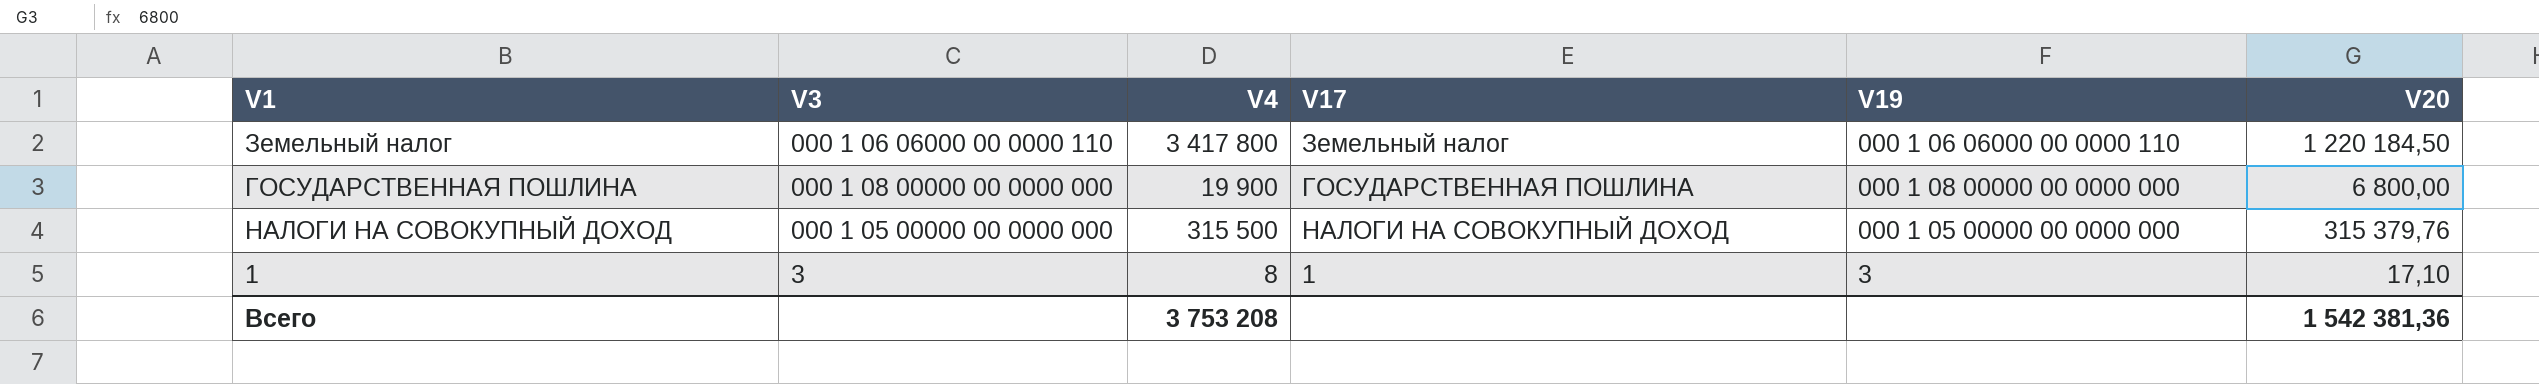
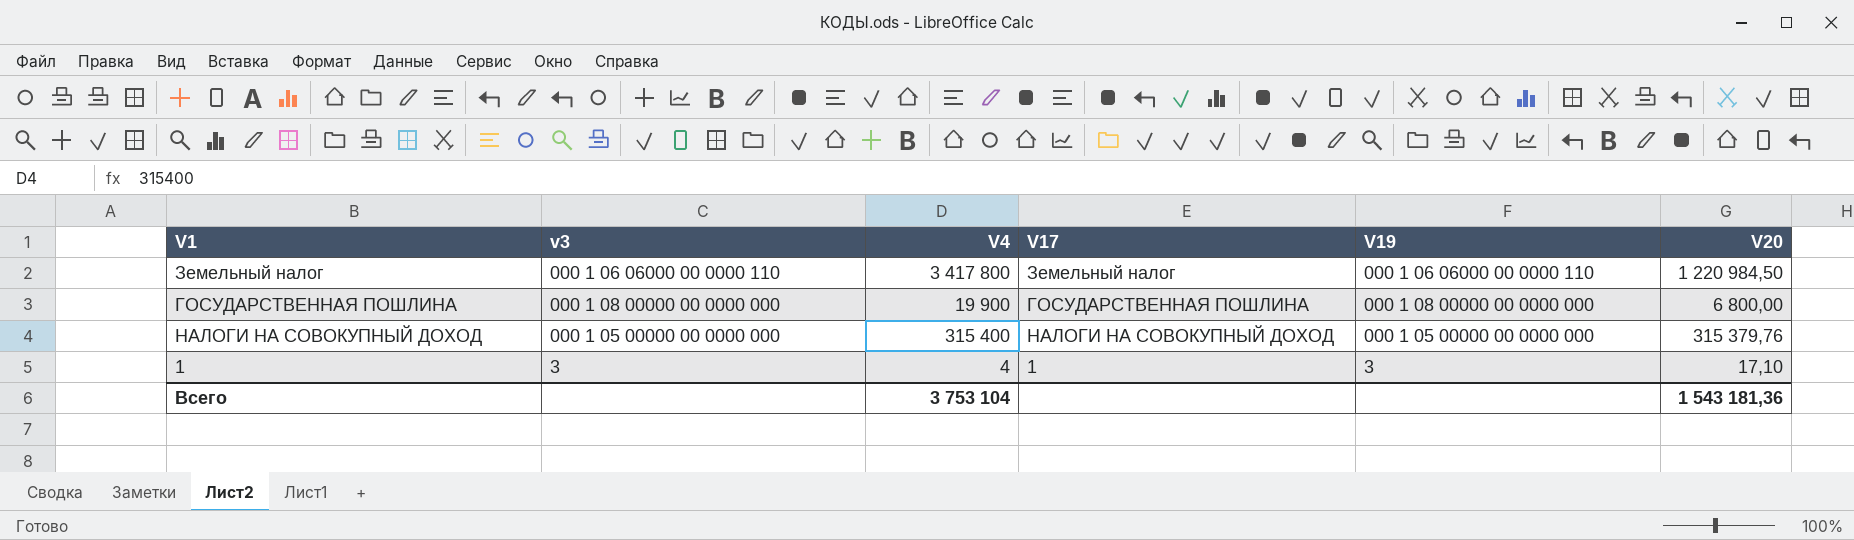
column name: V3 -> v3
Земельный налог | V20: 1 220 184,50 -> 1 220 984,50
НАЛОГИ НА СОВОКУПНЫЙ ДОХОД | V4: 315 500 -> 315 400
1 | V4: 8 -> 4
Всего | V4: 3 753 208 -> 3 753 104
Всего | V20: 1 542 381,36 -> 1 543 181,36

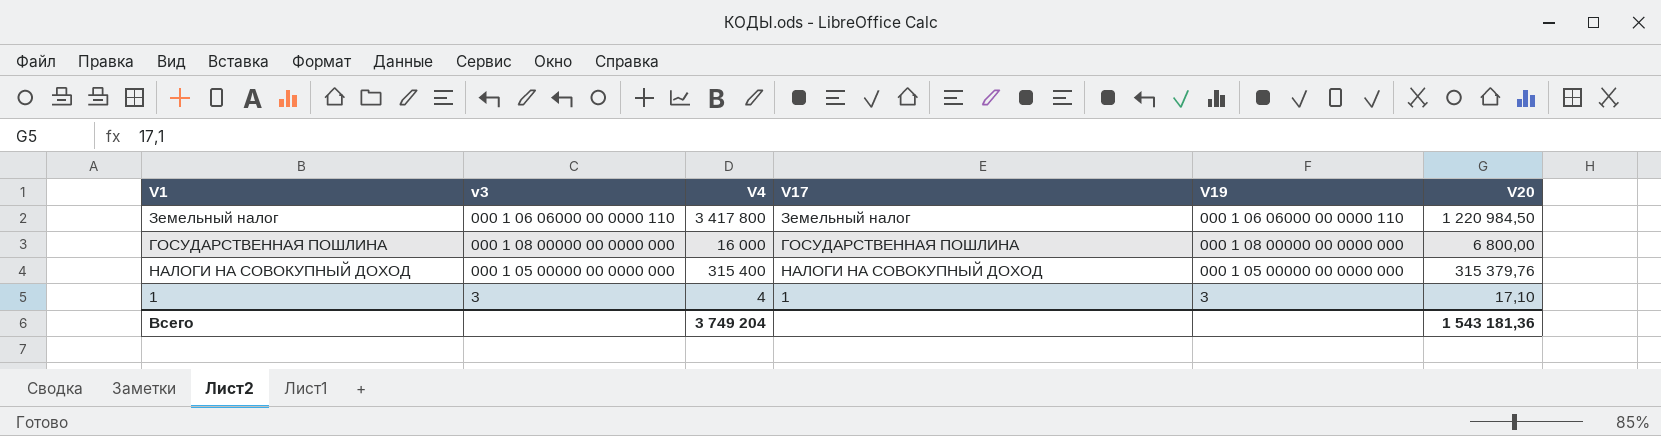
ГОСУДАРСТВЕННАЯ ПОШЛИНА | V4: 19 900 -> 16 000
Всего | V4: 3 753 104 -> 3 749 204

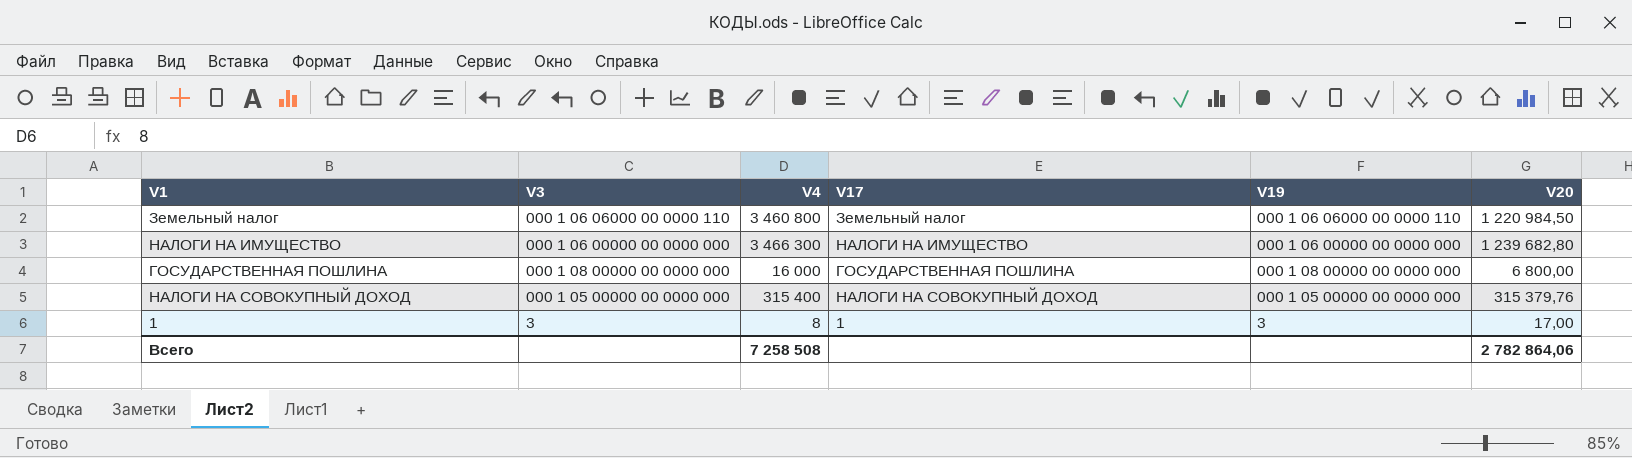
column name: v3 -> V3
Земельный налог | V4: 3 417 800 -> 3 460 800
row НАЛОГИ НА ИМУЩЕСТВО: none -> 000 1 06 00000 00 0000 000 | 3 466 300 | НАЛОГИ НА ИМУЩЕСТВО | 000 1 06 00000 00 0000 000 | 1 239 682,80
1 | V4: 4 -> 8
1 | V20: 17,10 -> 17,00
Всего | V4: 3 749 204 -> 7 258 508
Всего | V20: 1 543 181,36 -> 2 782 864,06

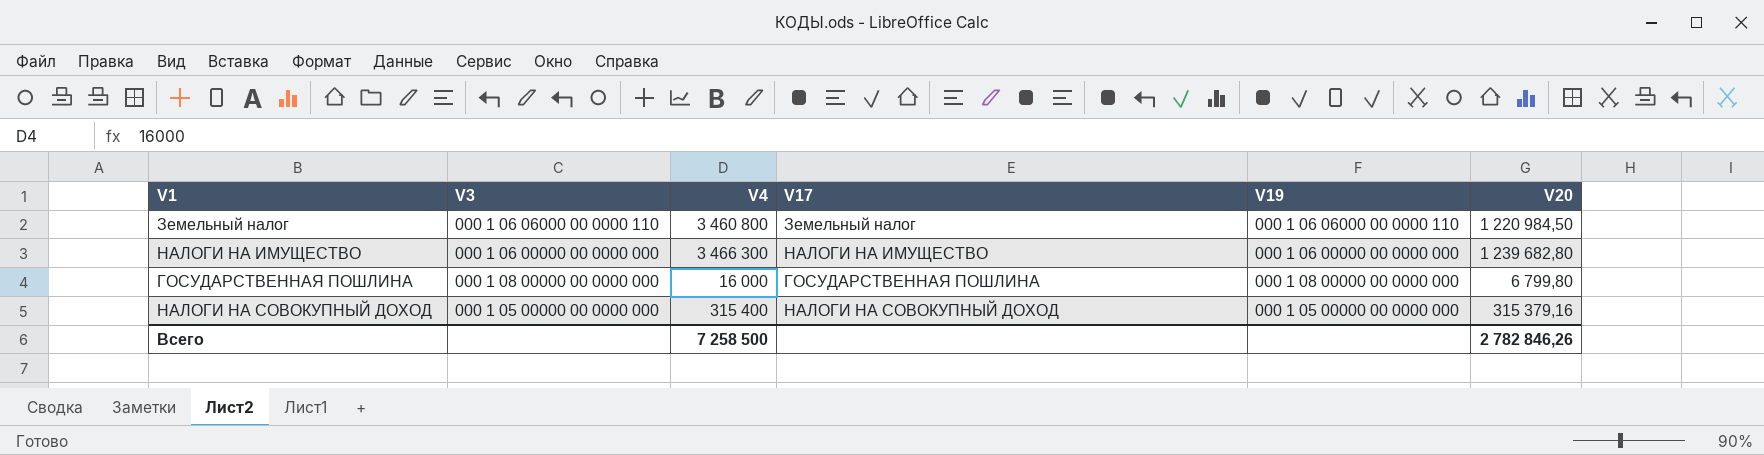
row 1: 3 | 8 | 1 | 3 | 17,00 -> none
ГОСУДАРСТВЕННАЯ ПОШЛИНА | V20: 6 800,00 -> 6 799,80
НАЛОГИ НА СОВОКУПНЫЙ ДОХОД | V20: 315 379,76 -> 315 379,16
Всего | V4: 7 258 508 -> 7 258 500
Всего | V20: 2 782 864,06 -> 2 782 846,26

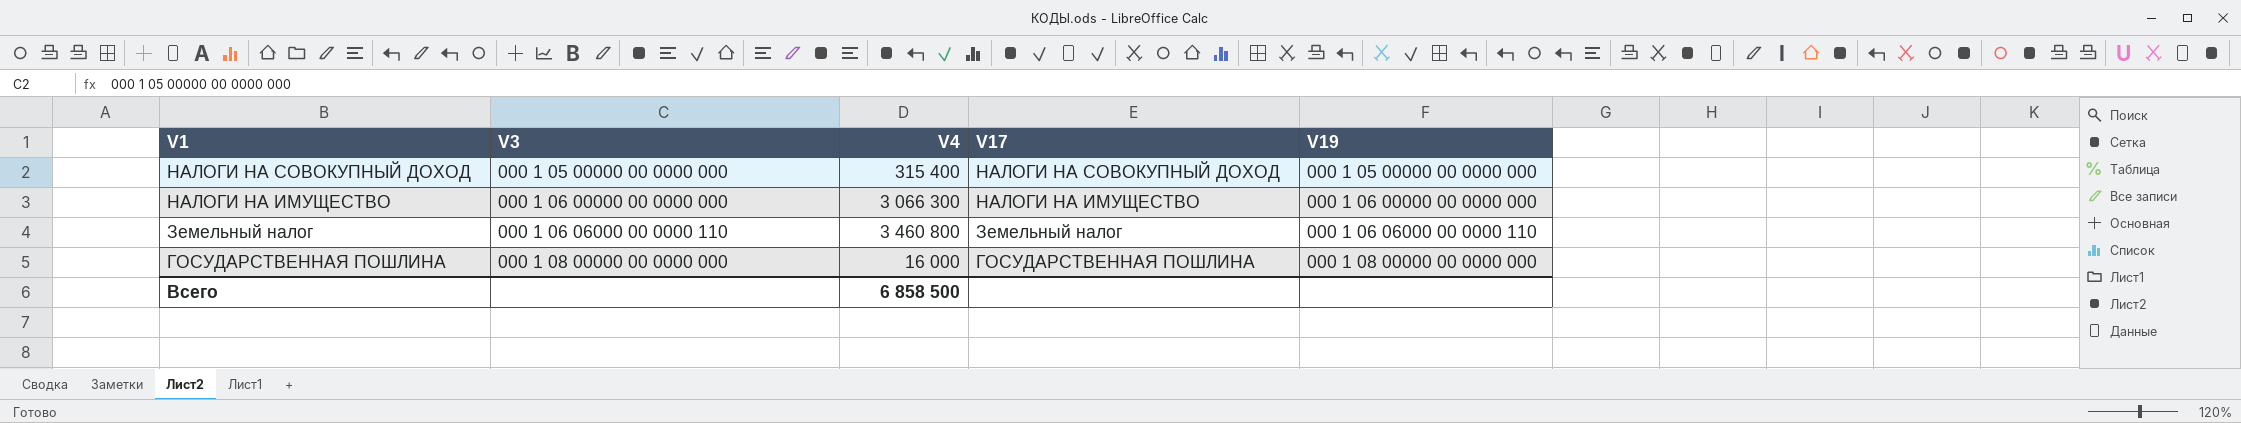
row order: none -> V1 descending
column V20 | position: 6 -> none
НАЛОГИ НА ИМУЩЕСТВО | V4: 3 466 300 -> 3 066 300
Всего | V4: 7 258 500 -> 6 858 500

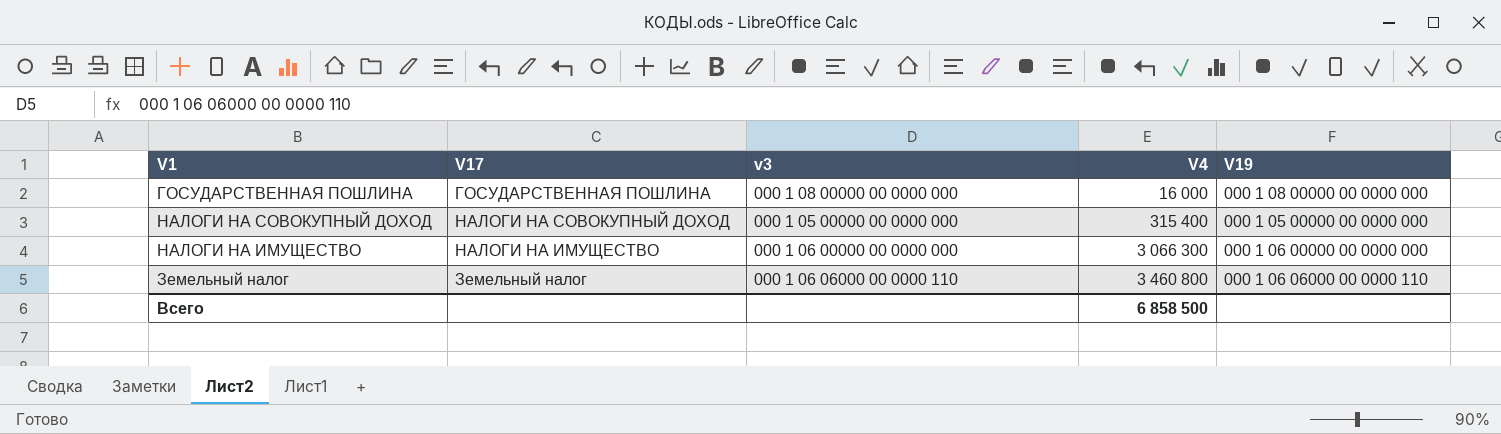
row order: V1 descending -> V4 ascending
column V17 | position: 4 -> 2
column name: V3 -> v3

